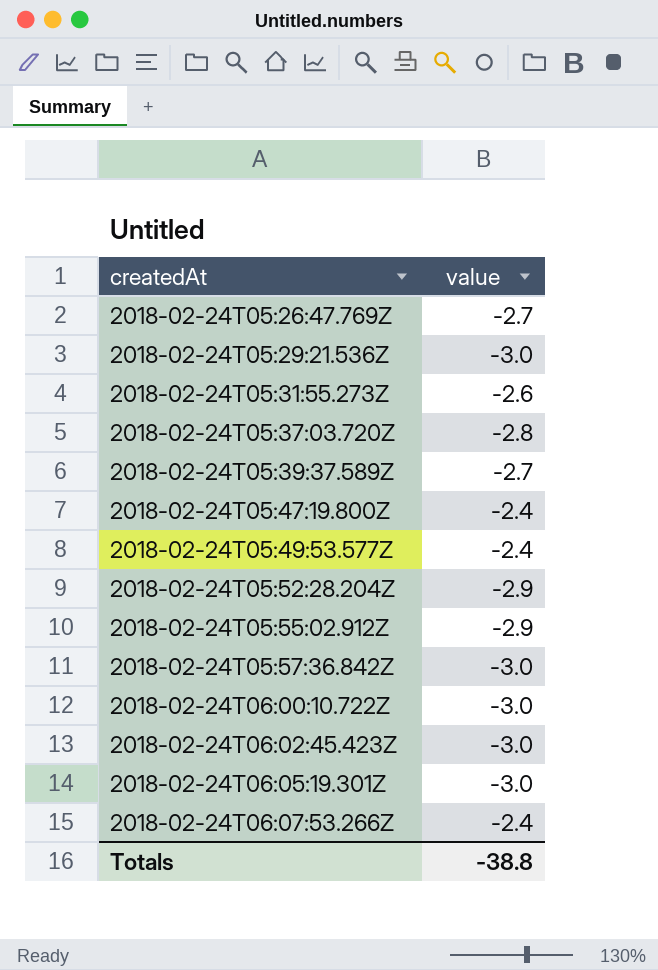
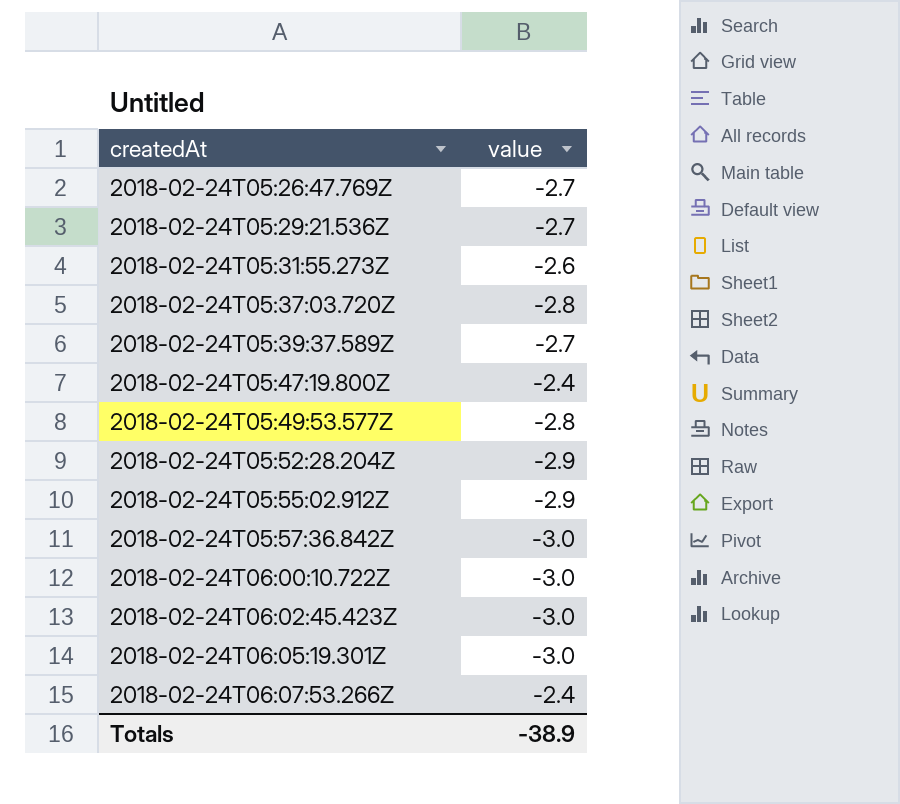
2018-02-24T05:29:21.536Z | value: -3.0 -> -2.7
2018-02-24T05:49:53.577Z | value: -2.4 -> -2.8
Totals | value: -38.8 -> -38.9

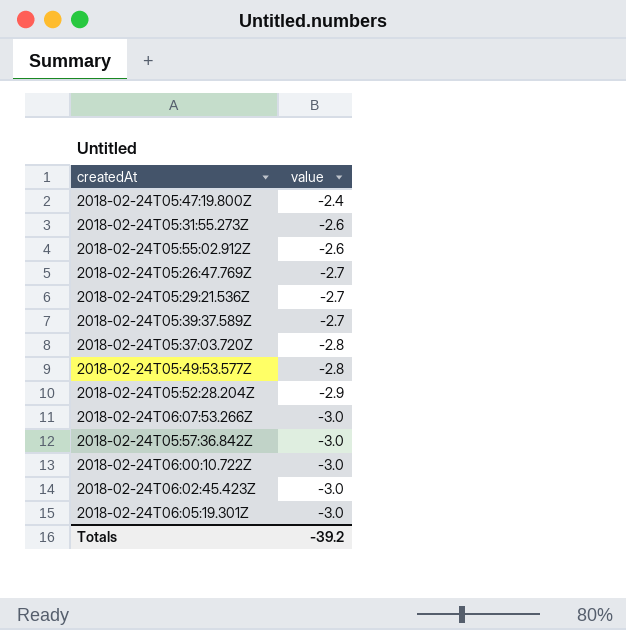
row order: createdAt ascending -> value descending
2018-02-24T05:55:02.912Z | value: -2.9 -> -2.6
2018-02-24T06:07:53.266Z | value: -2.4 -> -3.0
Totals | value: -38.9 -> -39.2

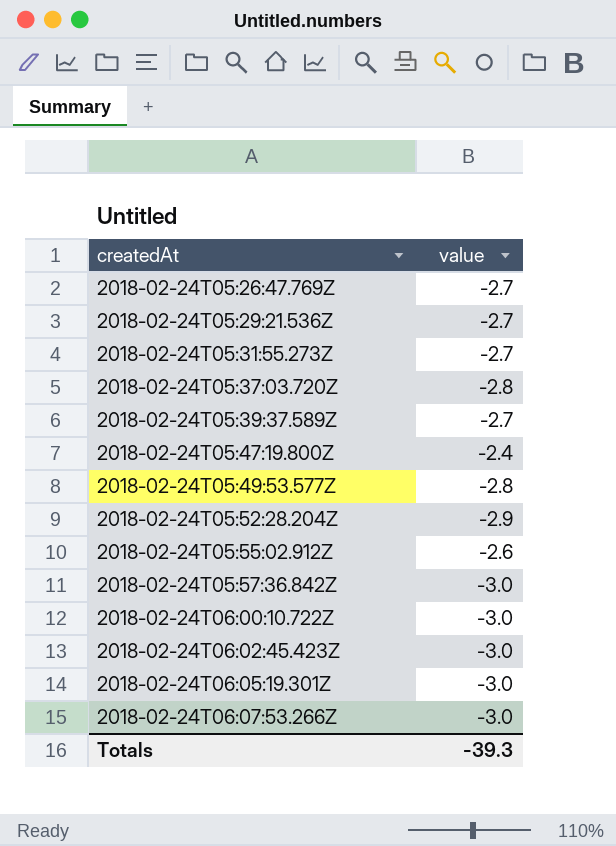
row order: value descending -> createdAt ascending
2018-02-24T05:31:55.273Z | value: -2.6 -> -2.7
Totals | value: -39.2 -> -39.3

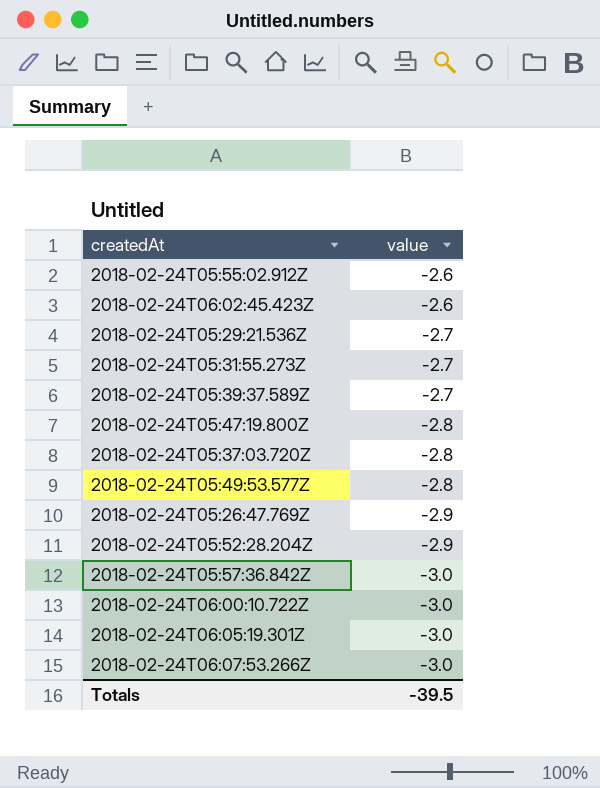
row order: createdAt ascending -> value descending
2018-02-24T06:02:45.423Z | value: -3.0 -> -2.6
2018-02-24T05:47:19.800Z | value: -2.4 -> -2.8
2018-02-24T05:26:47.769Z | value: -2.7 -> -2.9
Totals | value: -39.3 -> -39.5

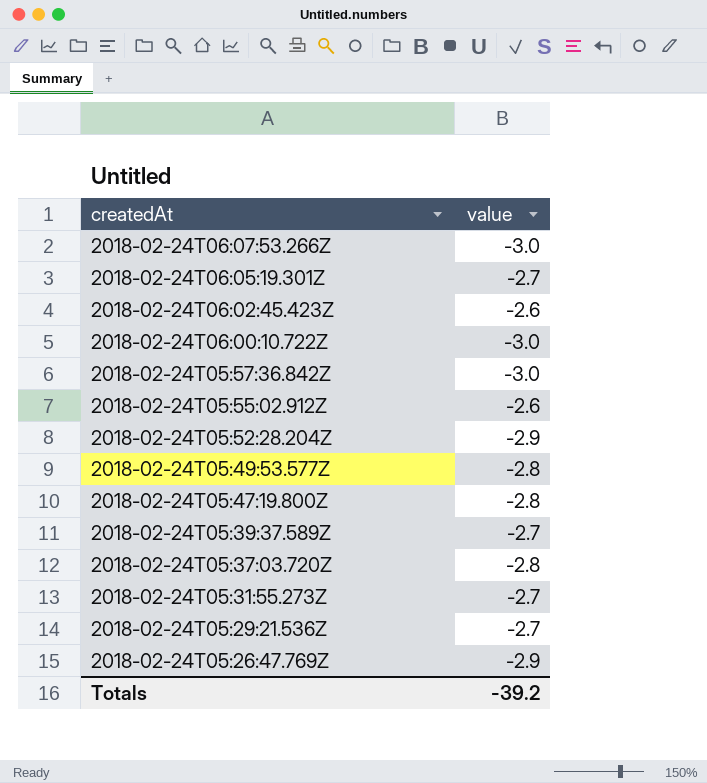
row order: value descending -> createdAt descending
2018-02-24T06:05:19.301Z | value: -3.0 -> -2.7
Totals | value: -39.5 -> -39.2

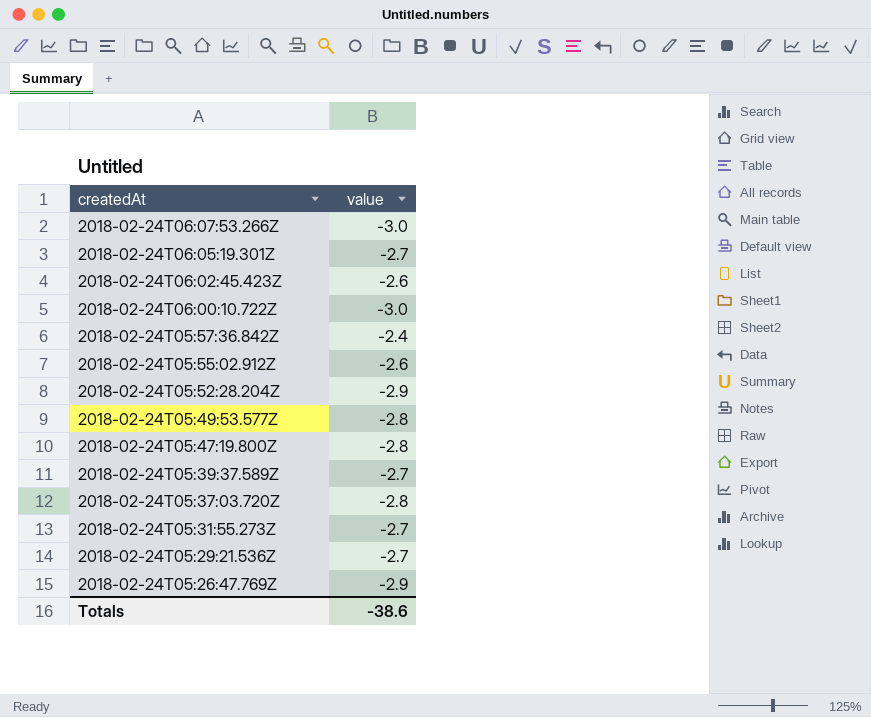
2018-02-24T05:57:36.842Z | value: -3.0 -> -2.4
Totals | value: -39.2 -> -38.6

